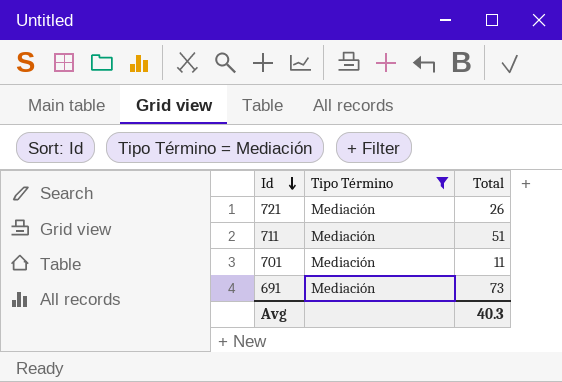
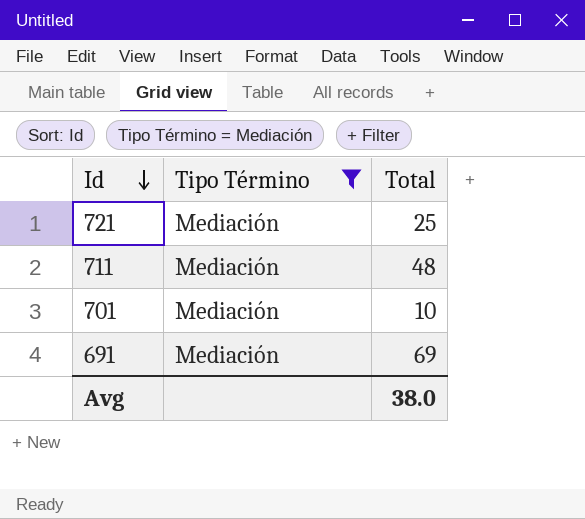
721 | Total: 26 -> 25
711 | Total: 51 -> 48
701 | Total: 11 -> 10
691 | Total: 73 -> 69
Avg | Total: 40.3 -> 38.0

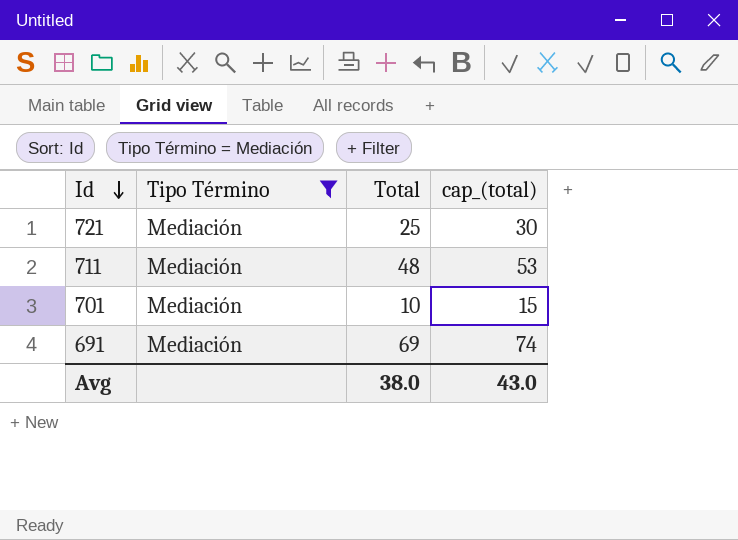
column cap_(total) | formula: none -> [Total] + 5

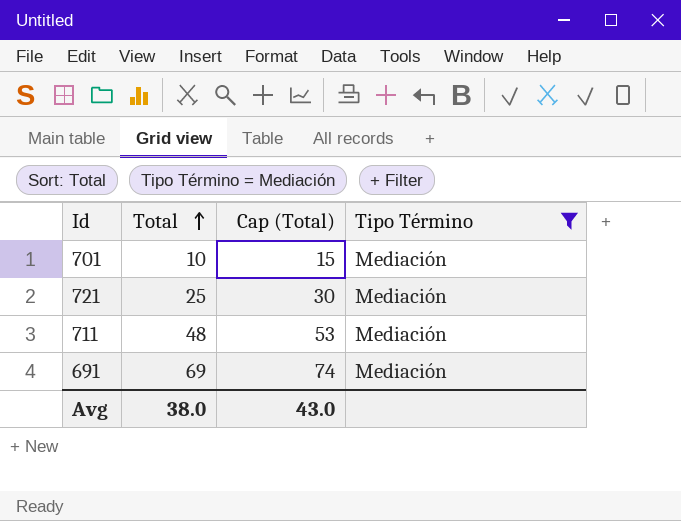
row order: Id descending -> Total ascending
column name: cap_(total) -> Cap (Total)
column Tipo Término | position: 2 -> 4

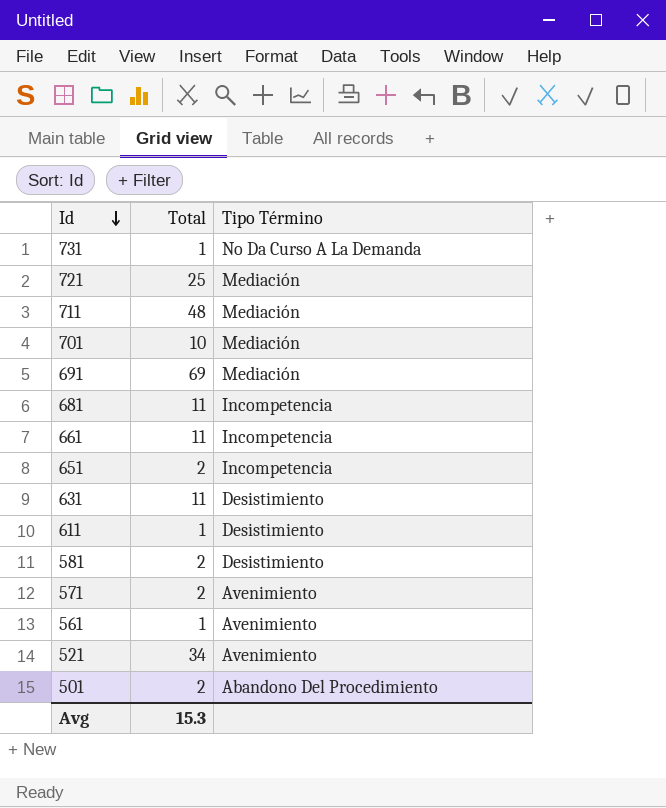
filter: Tipo Término = Mediación -> none
row order: Total ascending -> Id descending
column Cap (Total) | formula: [Total] + 5 -> none
Avg | Total: 38.0 -> 15.3

